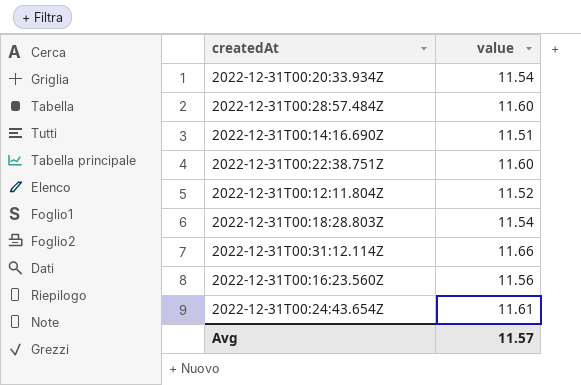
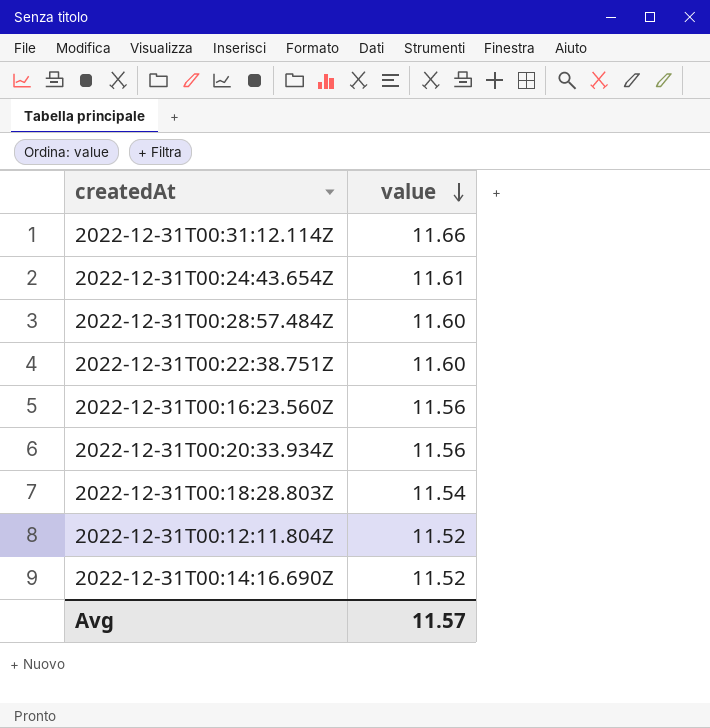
row order: none -> value descending
2022-12-31T00:20:33.934Z | value: 11.54 -> 11.56
2022-12-31T00:14:16.690Z | value: 11.51 -> 11.52

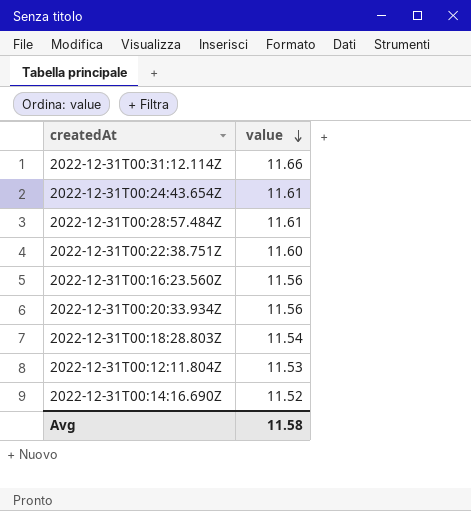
2022-12-31T00:28:57.484Z | value: 11.60 -> 11.61
2022-12-31T00:12:11.804Z | value: 11.52 -> 11.53
Avg | value: 11.57 -> 11.58

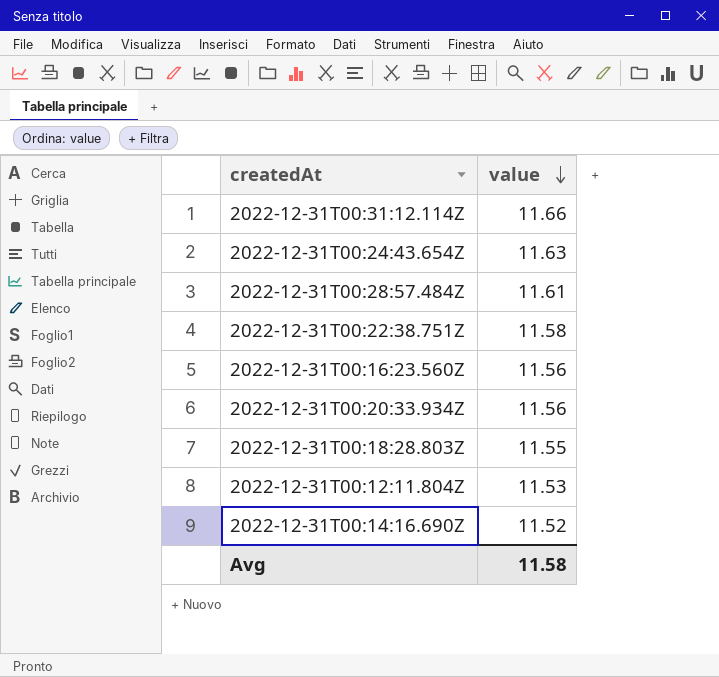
2022-12-31T00:24:43.654Z | value: 11.61 -> 11.63
2022-12-31T00:22:38.751Z | value: 11.60 -> 11.58
2022-12-31T00:18:28.803Z | value: 11.54 -> 11.55

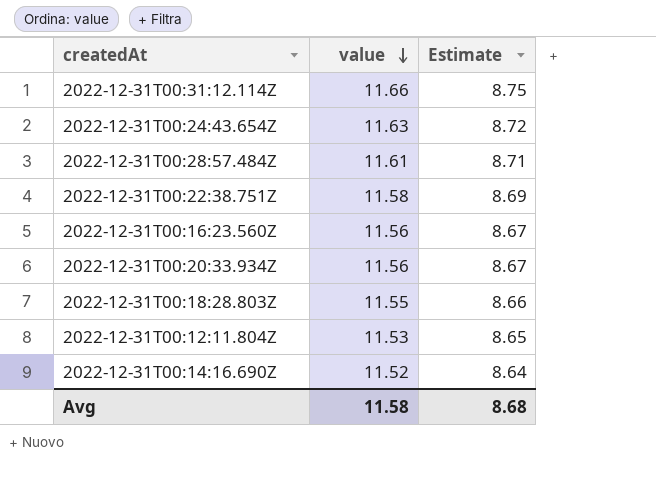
column Estimate | formula: none -> [value] * 0.75

